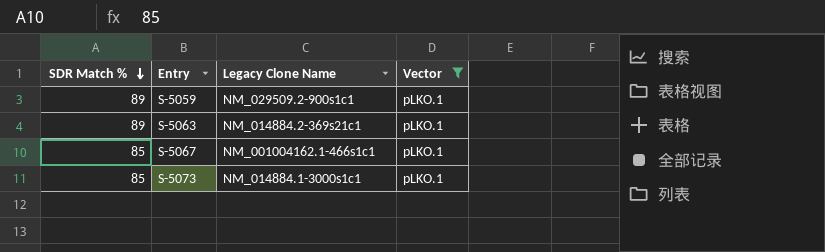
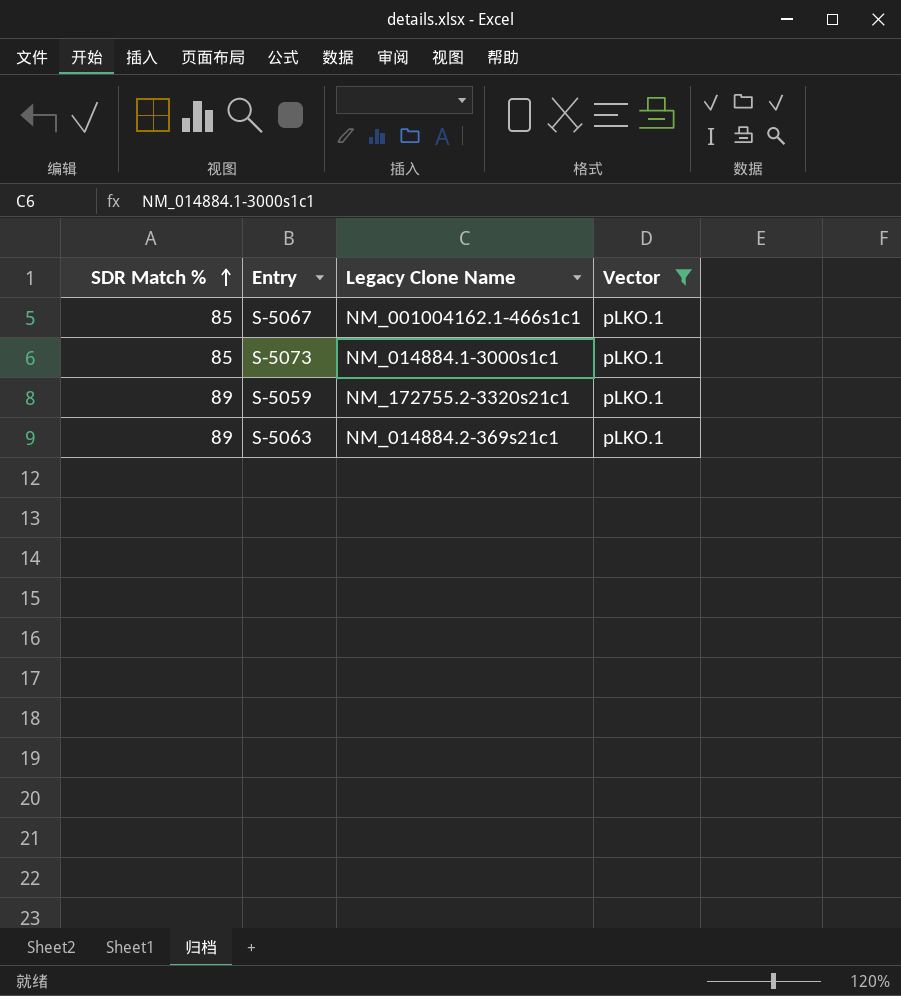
row order: SDR Match % descending -> SDR Match % ascending
S-5059 | Legacy Clone Name: NM_029509.2-900s1c1 -> NM_172755.2-3320s21c1

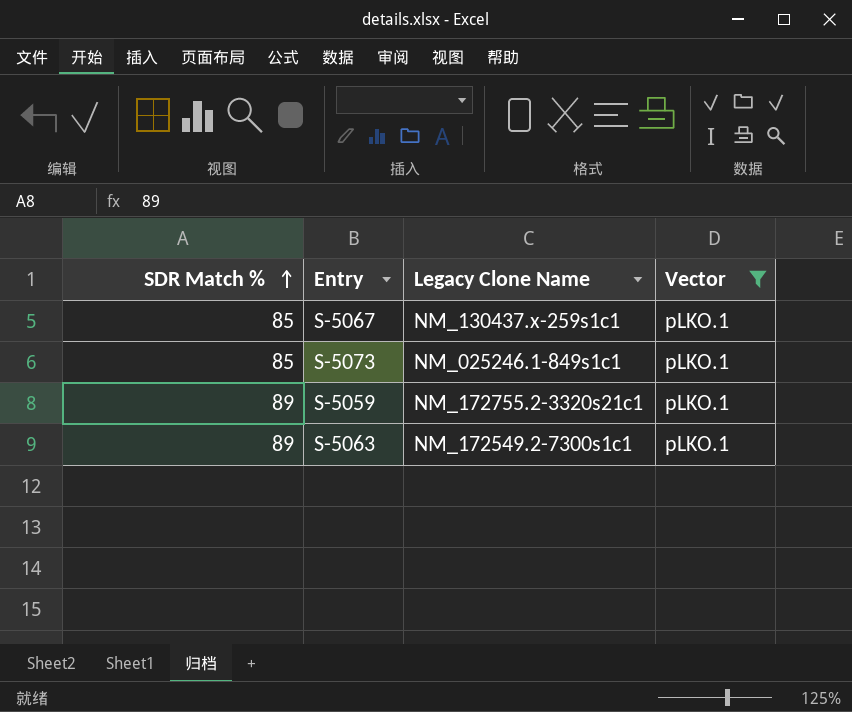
S-5067 | Legacy Clone Name: NM_001004162.1-466s1c1 -> NM_130437.x-259s1c1
S-5073 | Legacy Clone Name: NM_014884.1-3000s1c1 -> NM_025246.1-849s1c1
S-5063 | Legacy Clone Name: NM_014884.2-369s21c1 -> NM_172549.2-7300s1c1

